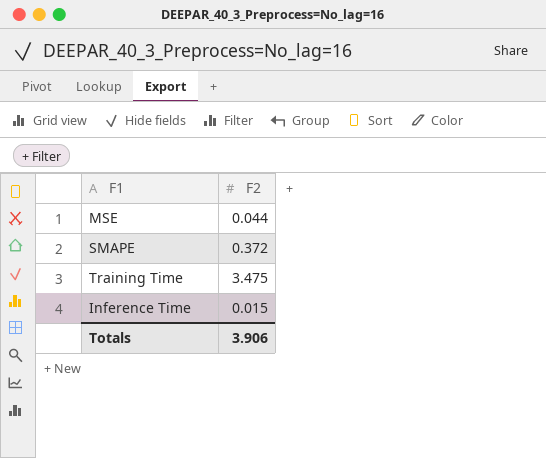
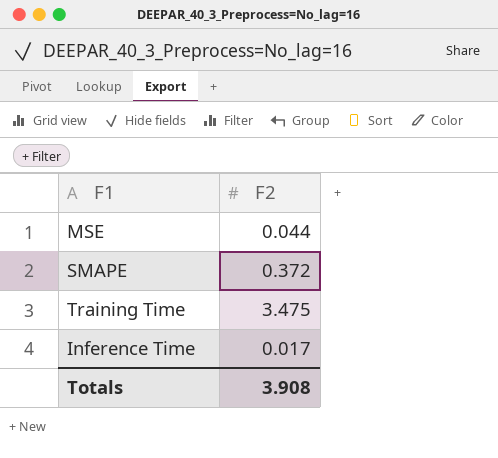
Inference Time | F2: 0.015 -> 0.017
Totals | F2: 3.906 -> 3.908

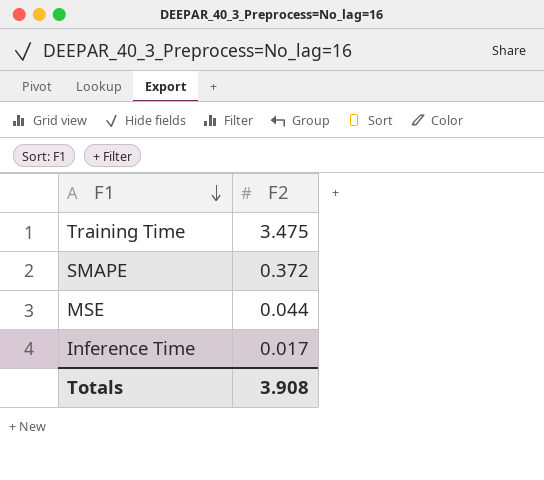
row order: none -> F1 descending

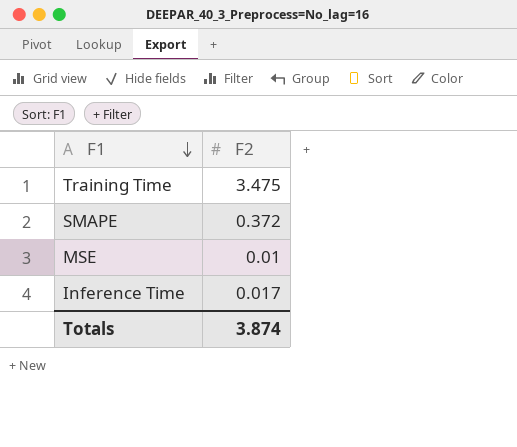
MSE | F2: 0.044 -> 0.01
Totals | F2: 3.908 -> 3.874

